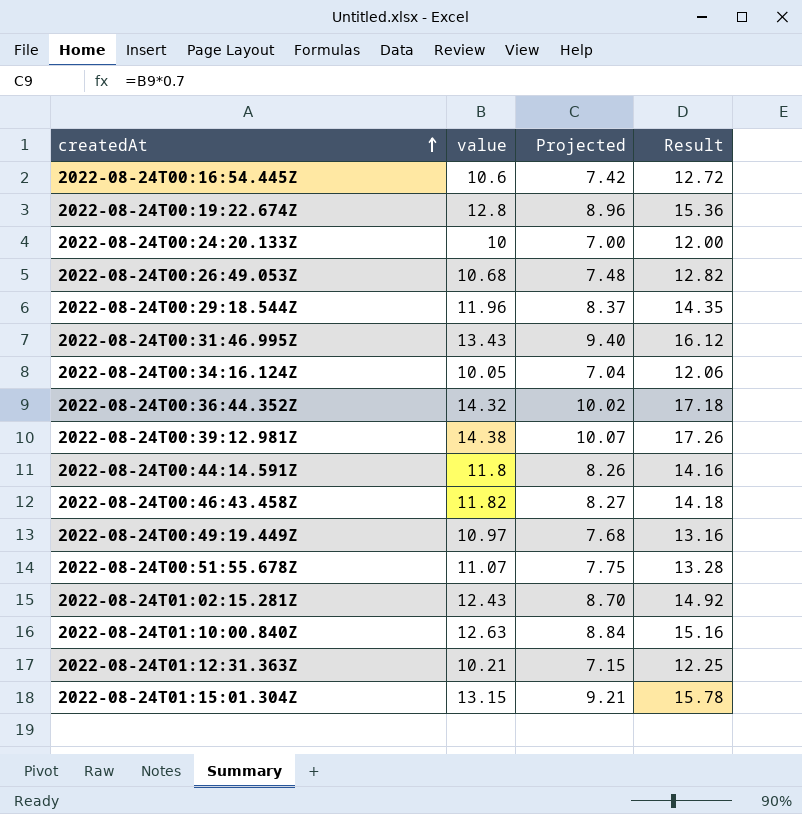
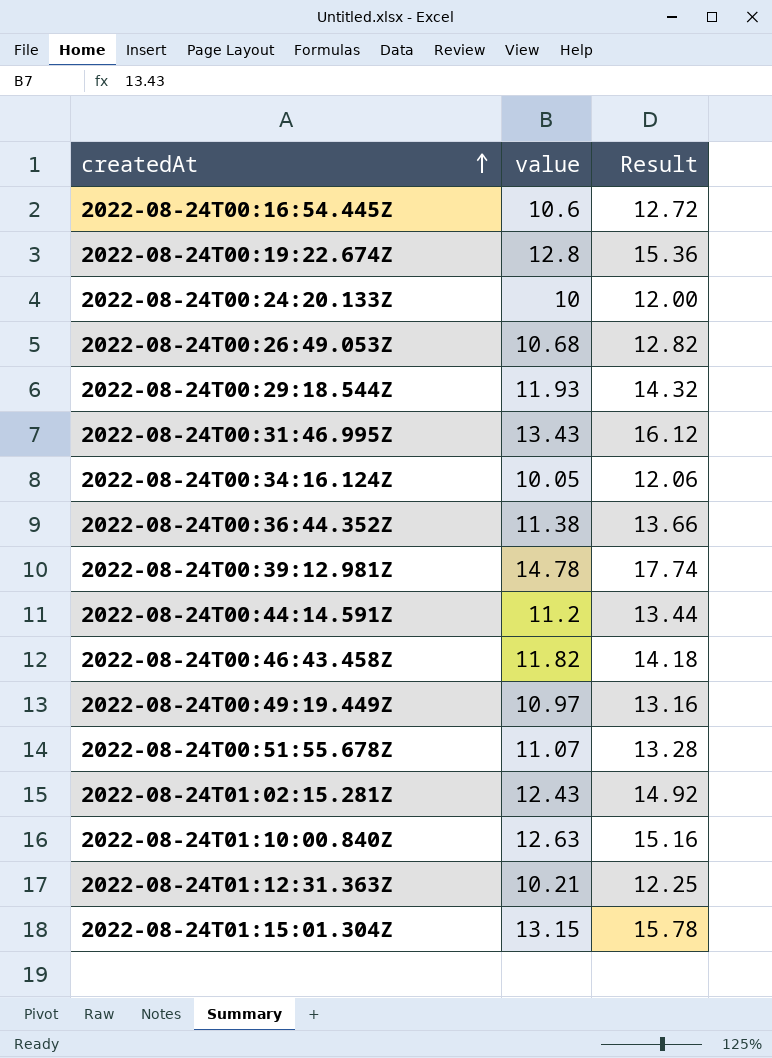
column Projected | formula: [value] * 0.7 -> none
2022-08-24T00:29:18.544Z | value: 11.96 -> 11.93
2022-08-24T00:29:18.544Z | Result: 14.35 -> 14.32
2022-08-24T00:36:44.352Z | value: 14.32 -> 11.38
2022-08-24T00:36:44.352Z | Result: 17.18 -> 13.66
2022-08-24T00:39:12.981Z | value: 14.38 -> 14.78
2022-08-24T00:39:12.981Z | Result: 17.26 -> 17.74
2022-08-24T00:44:14.591Z | value: 11.8 -> 11.2
2022-08-24T00:44:14.591Z | Result: 14.16 -> 13.44

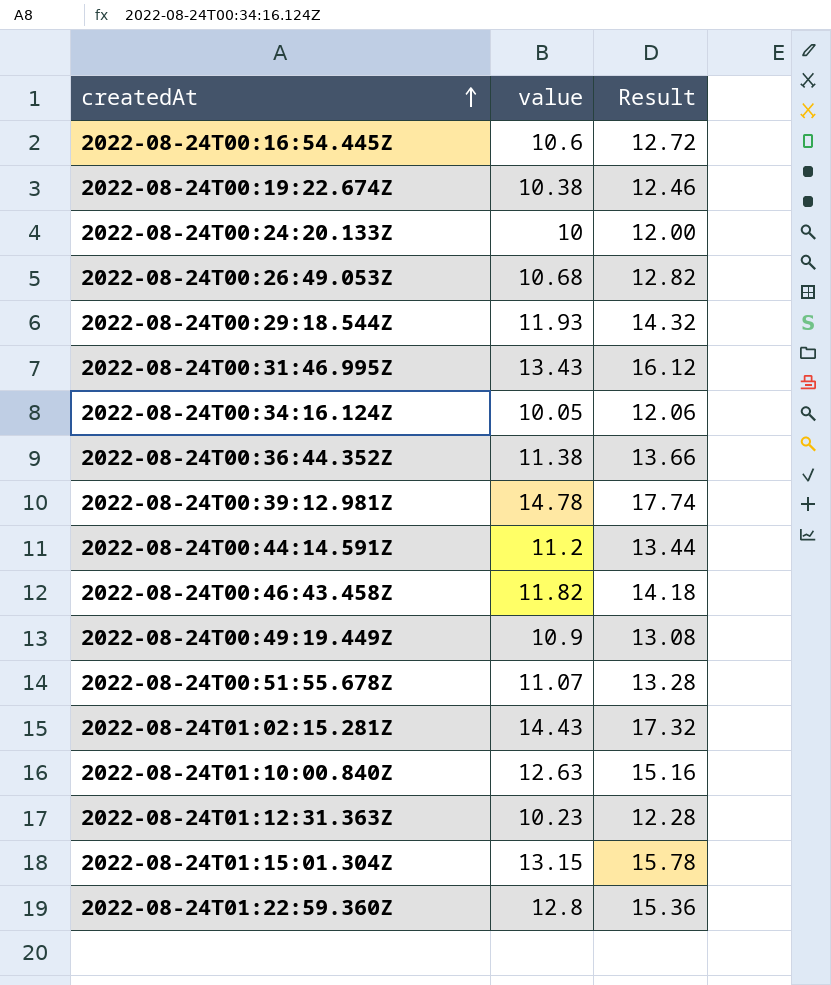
2022-08-24T00:19:22.674Z | value: 12.8 -> 10.38
2022-08-24T00:19:22.674Z | Result: 15.36 -> 12.46
2022-08-24T00:49:19.449Z | value: 10.97 -> 10.9
2022-08-24T00:49:19.449Z | Result: 13.16 -> 13.08
2022-08-24T01:02:15.281Z | value: 12.43 -> 14.43
2022-08-24T01:02:15.281Z | Result: 14.92 -> 17.32
2022-08-24T01:12:31.363Z | value: 10.21 -> 10.23
2022-08-24T01:12:31.363Z | Result: 12.25 -> 12.28
row 2022-08-24T01:22:59.360Z: none -> 12.8 | 15.36

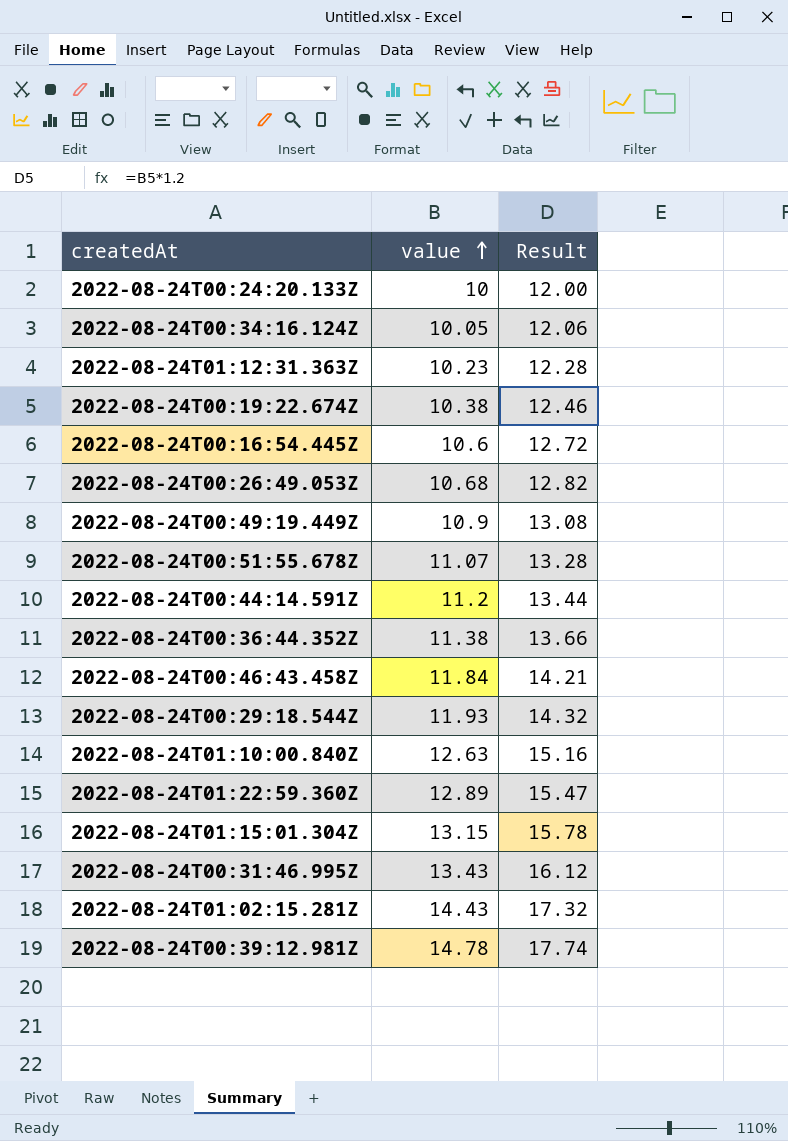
row order: createdAt ascending -> value ascending
2022-08-24T00:46:43.458Z | value: 11.82 -> 11.84
2022-08-24T00:46:43.458Z | Result: 14.18 -> 14.21
2022-08-24T01:22:59.360Z | value: 12.8 -> 12.89
2022-08-24T01:22:59.360Z | Result: 15.36 -> 15.47

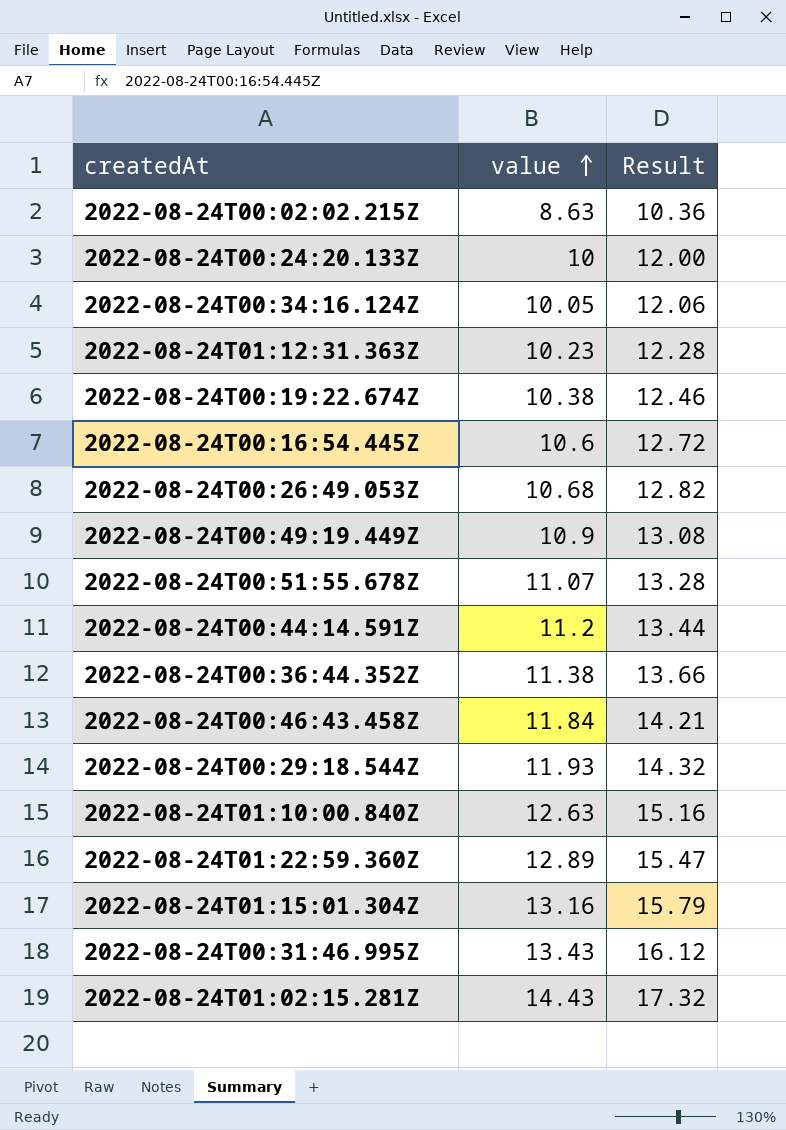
row 2022-08-24T00:39:12.981Z: 14.78 | 17.74 -> none
row 2022-08-24T00:02:02.215Z: none -> 8.63 | 10.36
2022-08-24T01:15:01.304Z | value: 13.15 -> 13.16
2022-08-24T01:15:01.304Z | Result: 15.78 -> 15.79

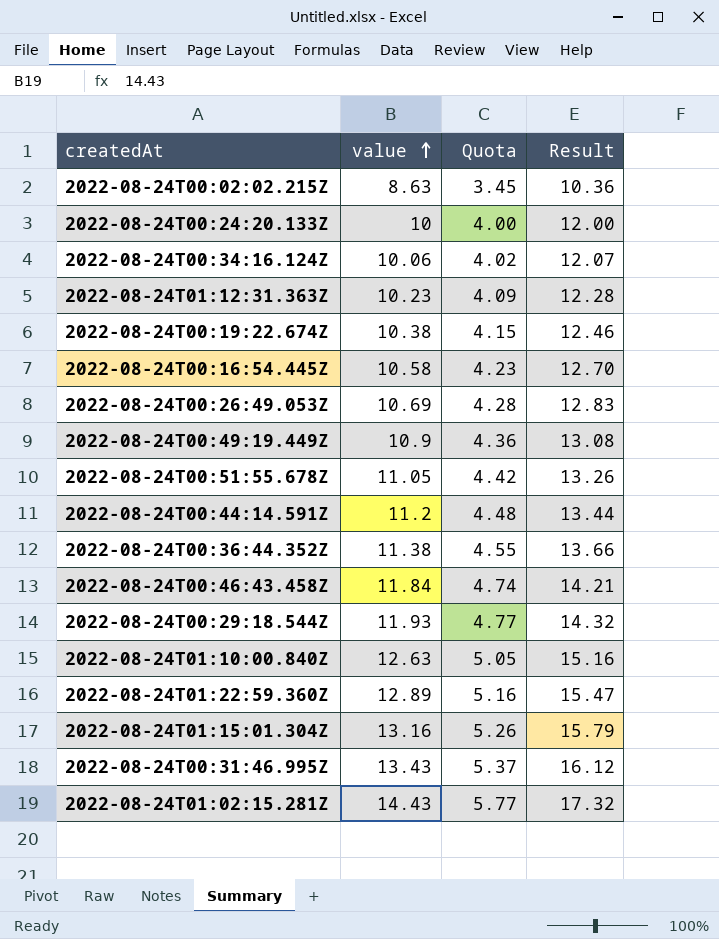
column Quota | formula: none -> [value] * 0.4
2022-08-24T00:34:16.124Z | value: 10.05 -> 10.06
2022-08-24T00:34:16.124Z | Result: 12.06 -> 12.07
2022-08-24T00:16:54.445Z | value: 10.6 -> 10.58
2022-08-24T00:16:54.445Z | Result: 12.72 -> 12.70
2022-08-24T00:26:49.053Z | value: 10.68 -> 10.69
2022-08-24T00:26:49.053Z | Result: 12.82 -> 12.83
2022-08-24T00:51:55.678Z | value: 11.07 -> 11.05
2022-08-24T00:51:55.678Z | Result: 13.28 -> 13.26

